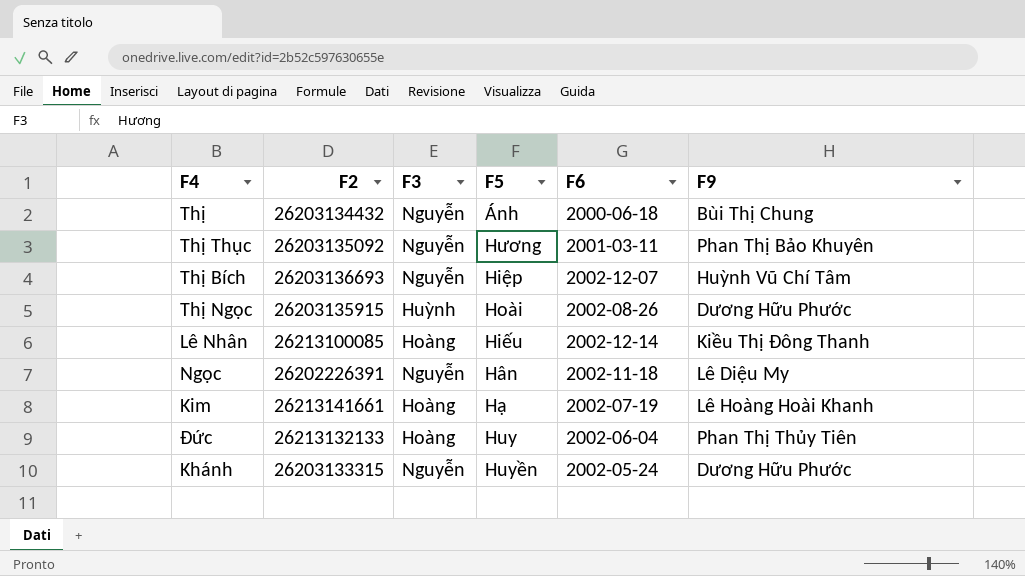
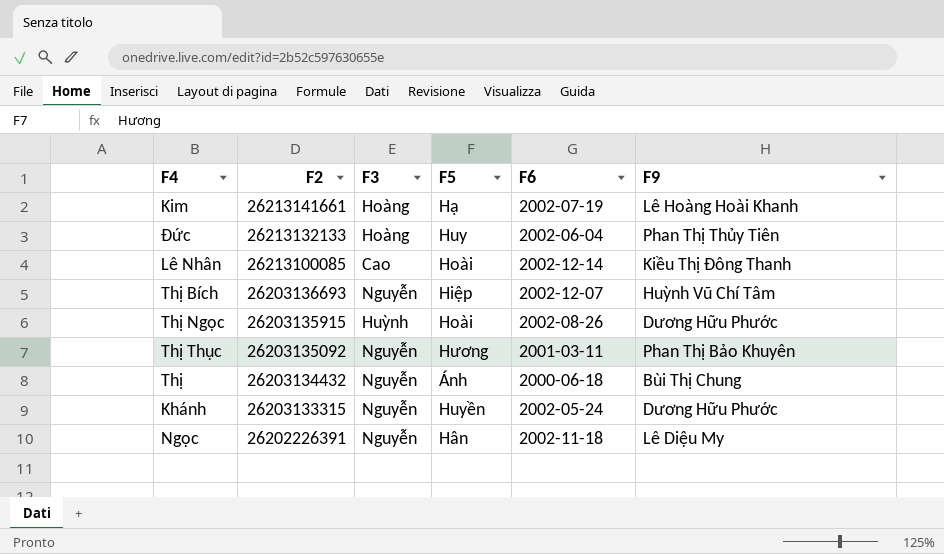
row order: none -> F2 descending
Lê Nhân | F3: Hoàng -> Cao
Lê Nhân | F5: Hiếu -> Hoài

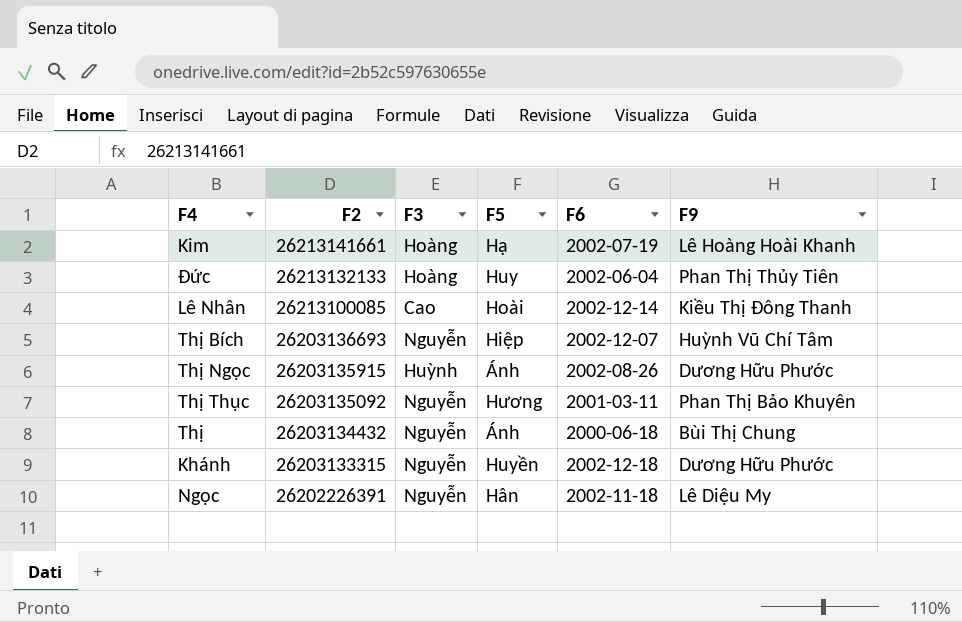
Thị Ngọc | F5: Hoài -> Ánh
Khánh | F6: 2002-05-24 -> 2002-12-18

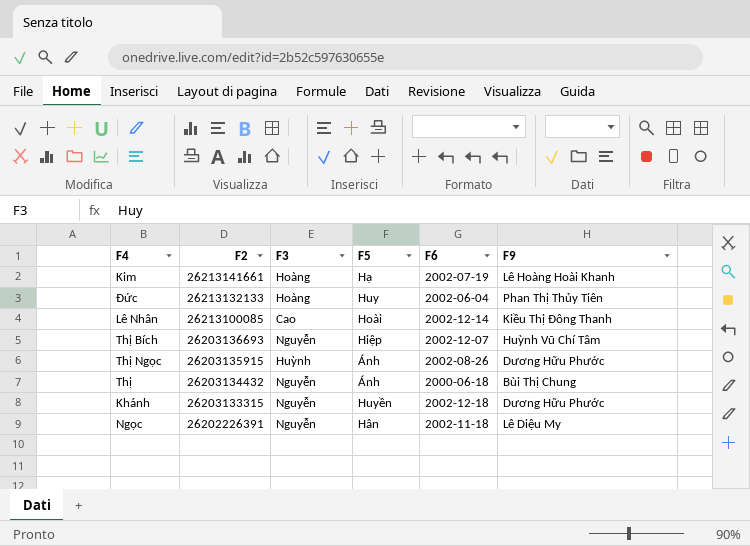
row Thị Thục: 26203135092 | Nguyễn | Hương | 2001-03-11 | Phan Thị Bảo Khuyên -> none

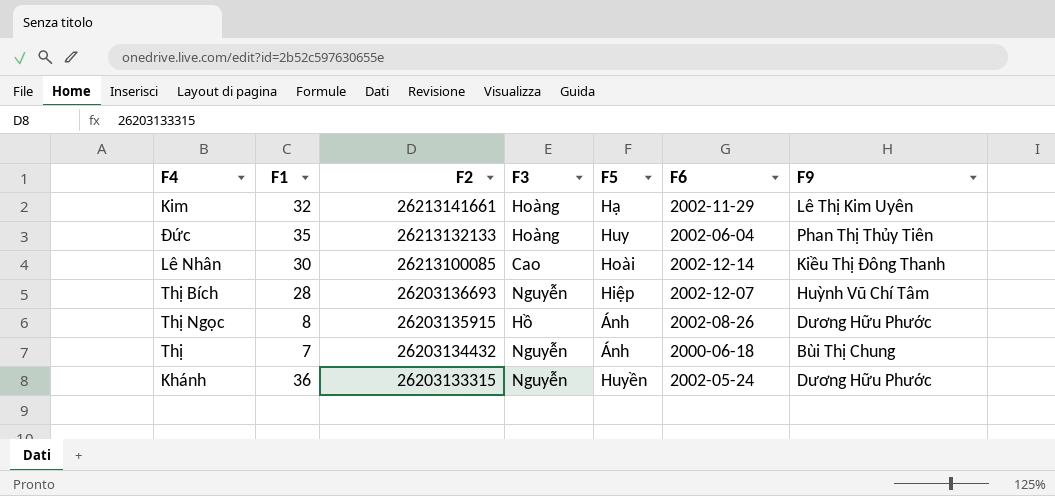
column F1 | position: none -> 2
row Ngọc: 26202226391 | Nguyễn | Hân | 2002-11-18 | Lê Diệu My -> none
Kim | F6: 2002-07-19 -> 2002-11-29
Kim | F9: Lê Hoàng Hoài Khanh -> Lê Thị Kim Uyên
Thị Ngọc | F3: Huỳnh -> Hồ
Khánh | F6: 2002-12-18 -> 2002-05-24

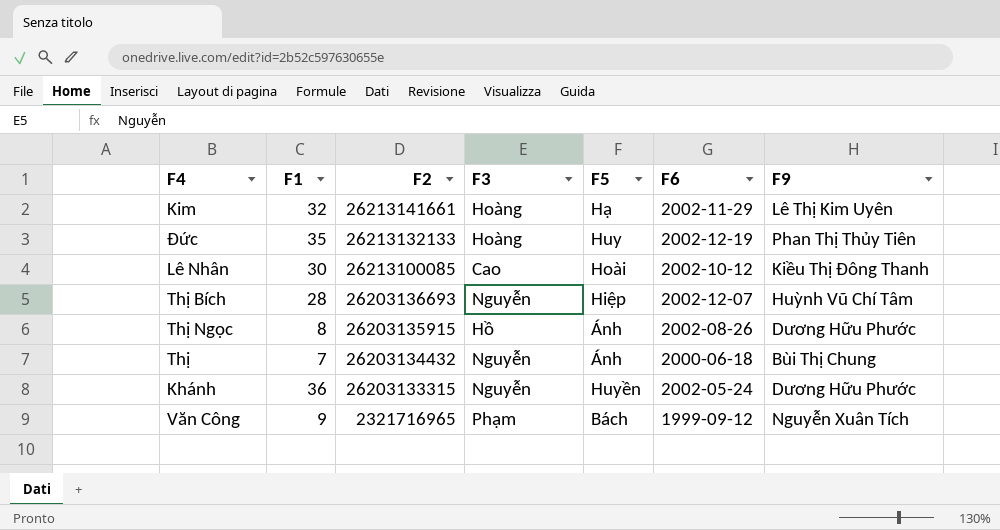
Đức | F6: 2002-06-04 -> 2002-12-19
Lê Nhân | F6: 2002-12-14 -> 2002-10-12
row Văn Công: none -> 9 | 2321716965 | Phạm | Bách | 1999-09-12 | Nguyễn Xuân Tích

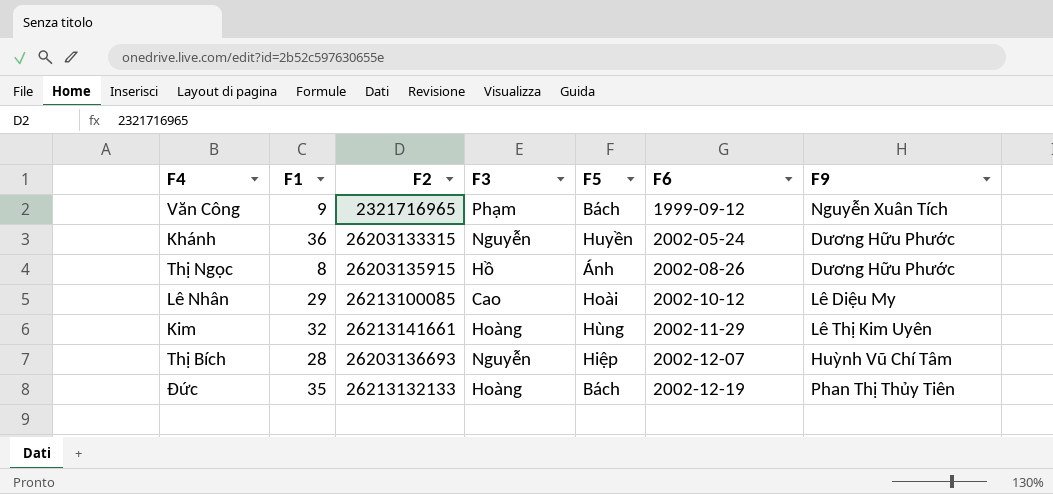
row order: F2 descending -> F6 ascending
row Thị: 7 | 26203134432 | Nguyễn | Ánh | 2000-06-18 | Bùi Thị Chung -> none
Lê Nhân | F1: 30 -> 29
Lê Nhân | F9: Kiều Thị Đông Thanh -> Lê Diệu My
Kim | F5: Hạ -> Hùng
Đức | F5: Huy -> Bách

